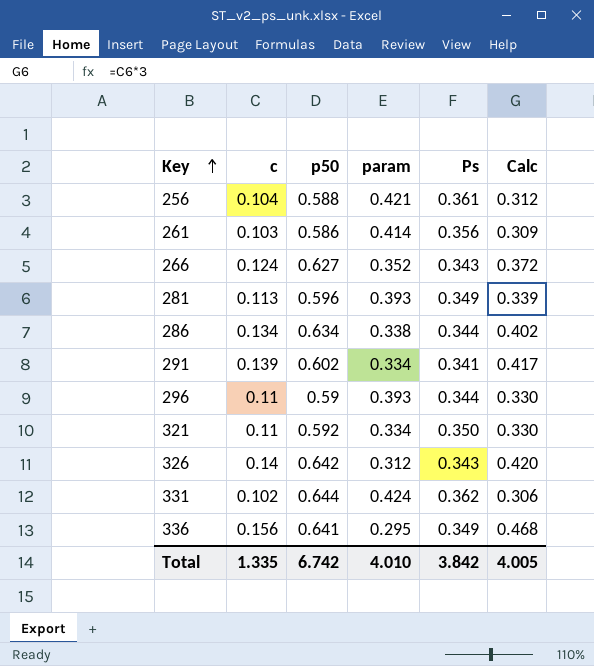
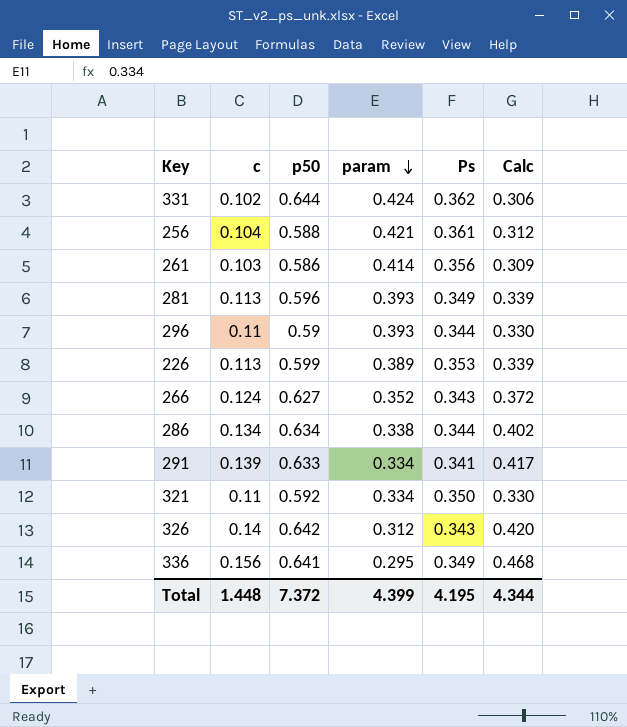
row order: Key ascending -> param descending
row 226: none -> 0.113 | 0.599 | 0.389 | 0.353 | 0.339
291 | p50: 0.602 -> 0.633
Total | c: 1.335 -> 1.448
Total | p50: 6.742 -> 7.372
Total | param: 4.010 -> 4.399
Total | Ps: 3.842 -> 4.195
Total | Calc: 4.005 -> 4.344

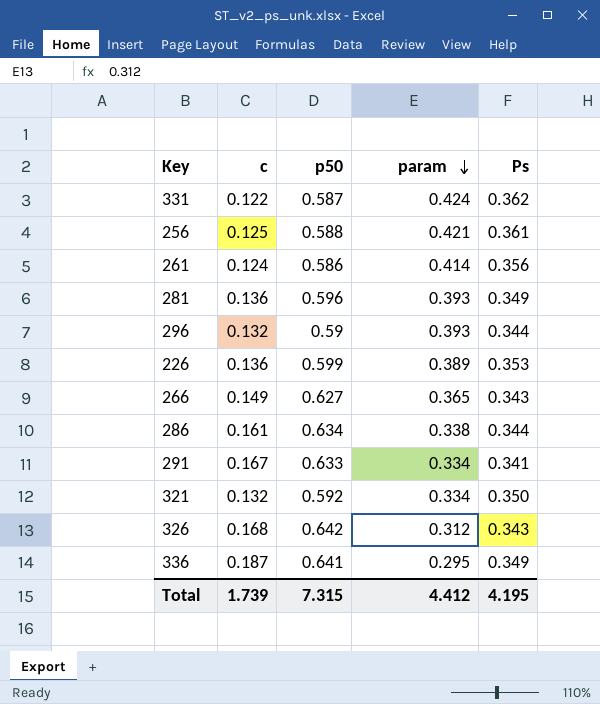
column Calc | formula: [c] * 3 -> none
331 | c: 0.102 -> 0.122
331 | p50: 0.644 -> 0.587
256 | c: 0.104 -> 0.125
261 | c: 0.103 -> 0.124
281 | c: 0.113 -> 0.136
296 | c: 0.11 -> 0.132
226 | c: 0.113 -> 0.136
266 | c: 0.124 -> 0.149
266 | param: 0.352 -> 0.365
286 | c: 0.134 -> 0.161
291 | c: 0.139 -> 0.167
321 | c: 0.11 -> 0.132
326 | c: 0.14 -> 0.168
336 | c: 0.156 -> 0.187
Total | c: 1.448 -> 1.739
Total | p50: 7.372 -> 7.315
Total | param: 4.399 -> 4.412

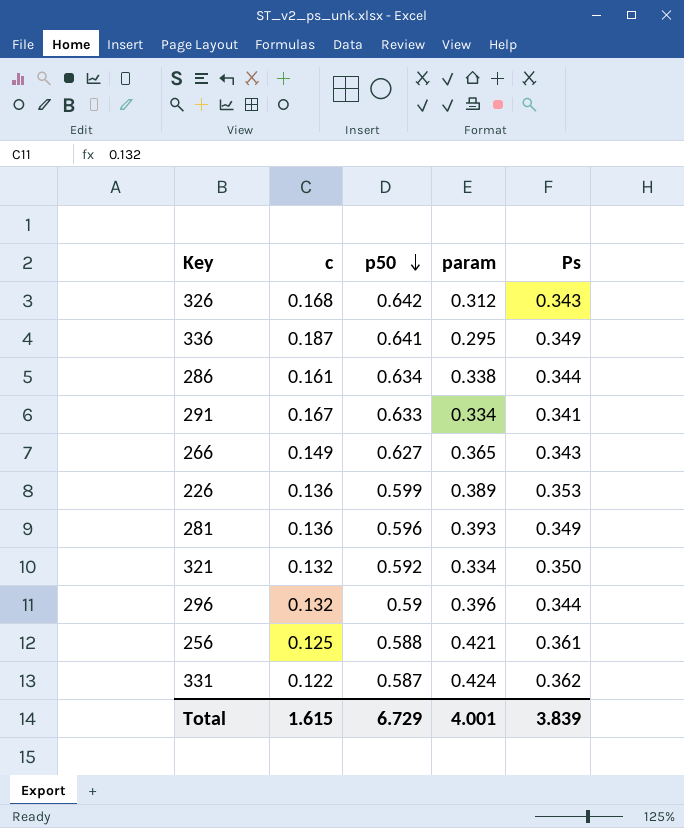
row order: param descending -> p50 descending
row 261: 0.124 | 0.586 | 0.414 | 0.356 -> none
296 | param: 0.393 -> 0.396
Total | c: 1.739 -> 1.615
Total | p50: 7.315 -> 6.729
Total | param: 4.412 -> 4.001
Total | Ps: 4.195 -> 3.839

